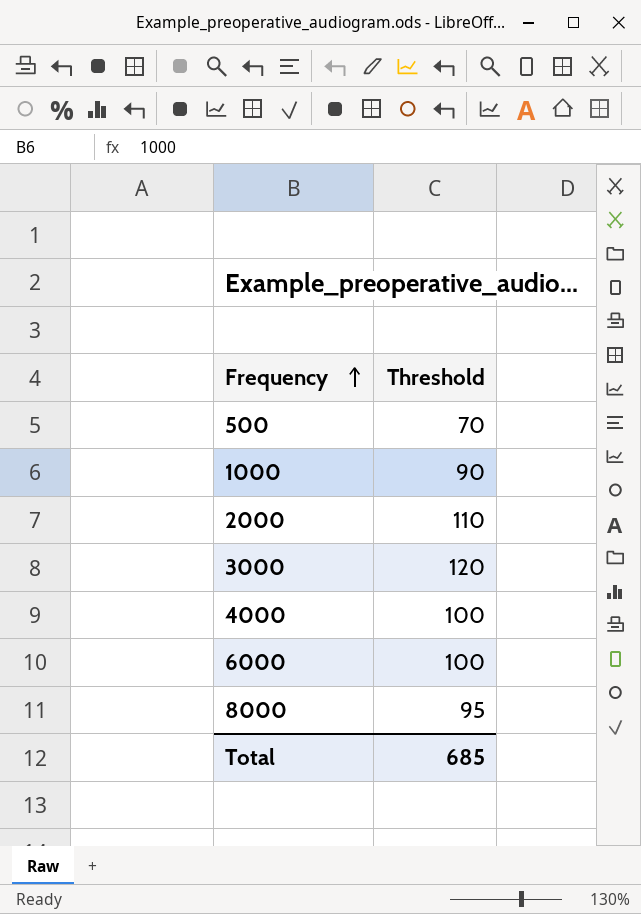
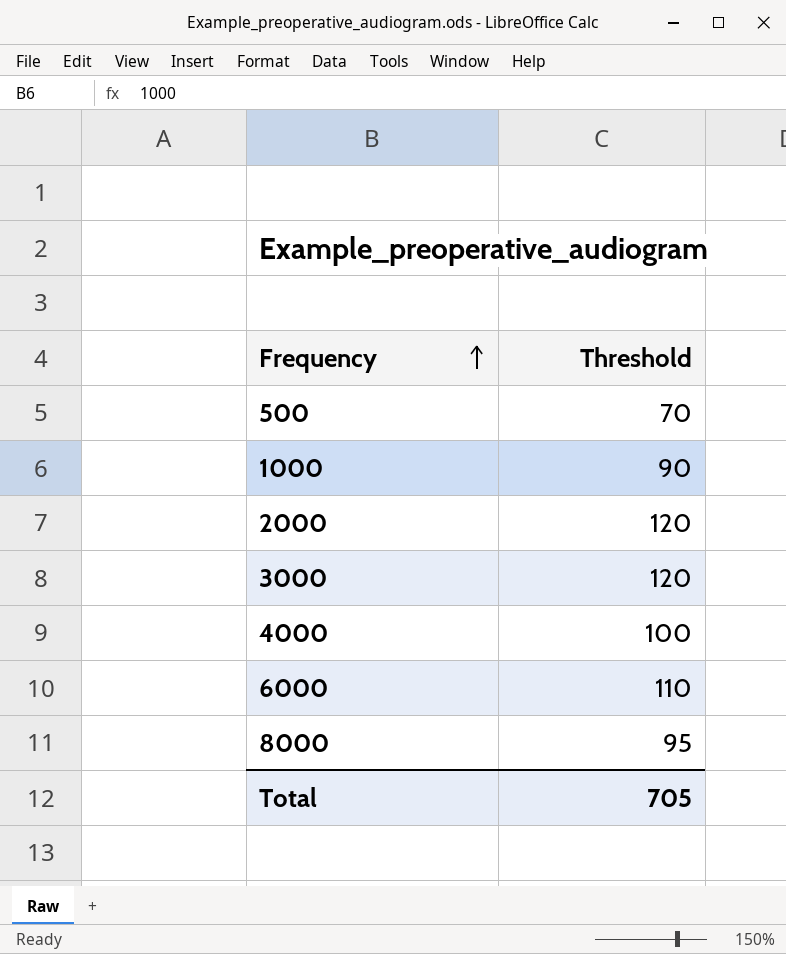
2000 | Threshold: 110 -> 120
6000 | Threshold: 100 -> 110
Total | Threshold: 685 -> 705

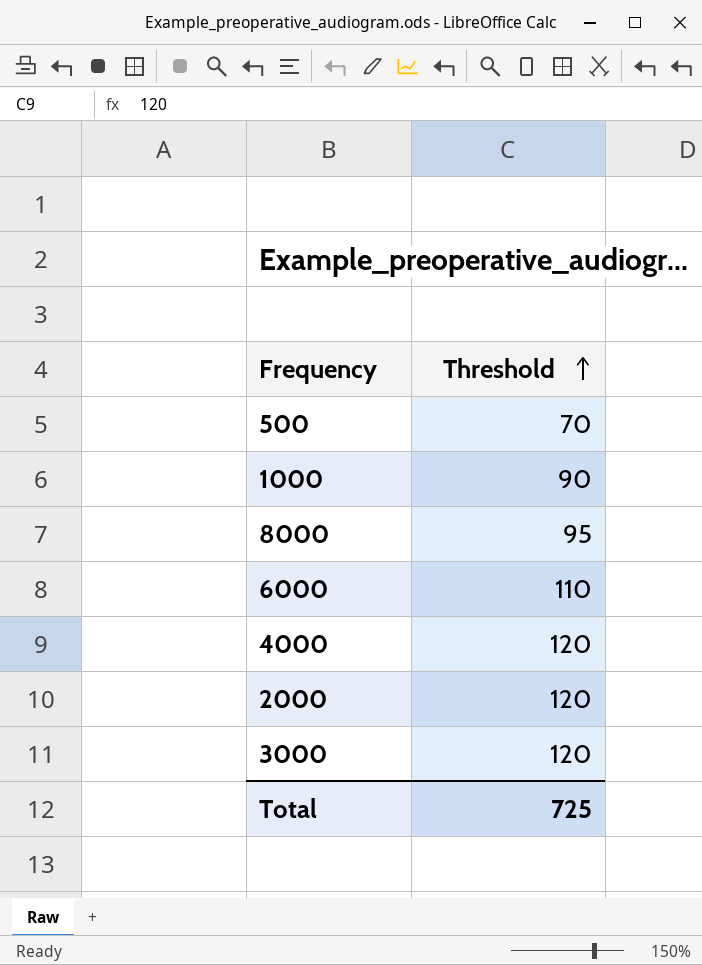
row order: Frequency ascending -> Threshold ascending
4000 | Threshold: 100 -> 120
Total | Threshold: 705 -> 725

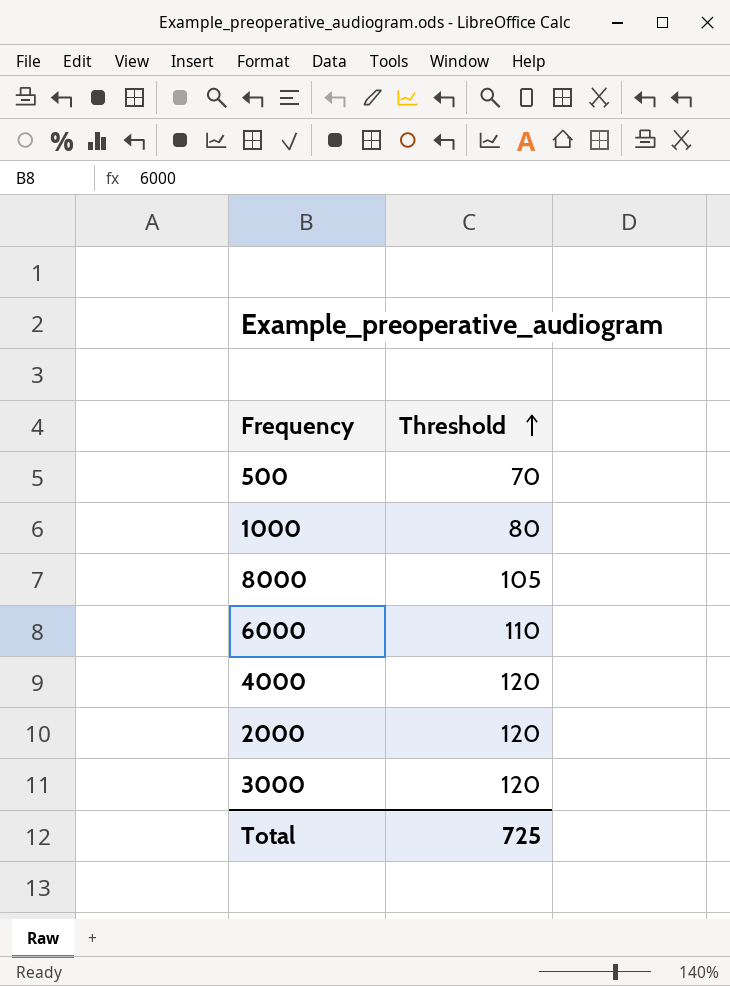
1000 | Threshold: 90 -> 80
8000 | Threshold: 95 -> 105

